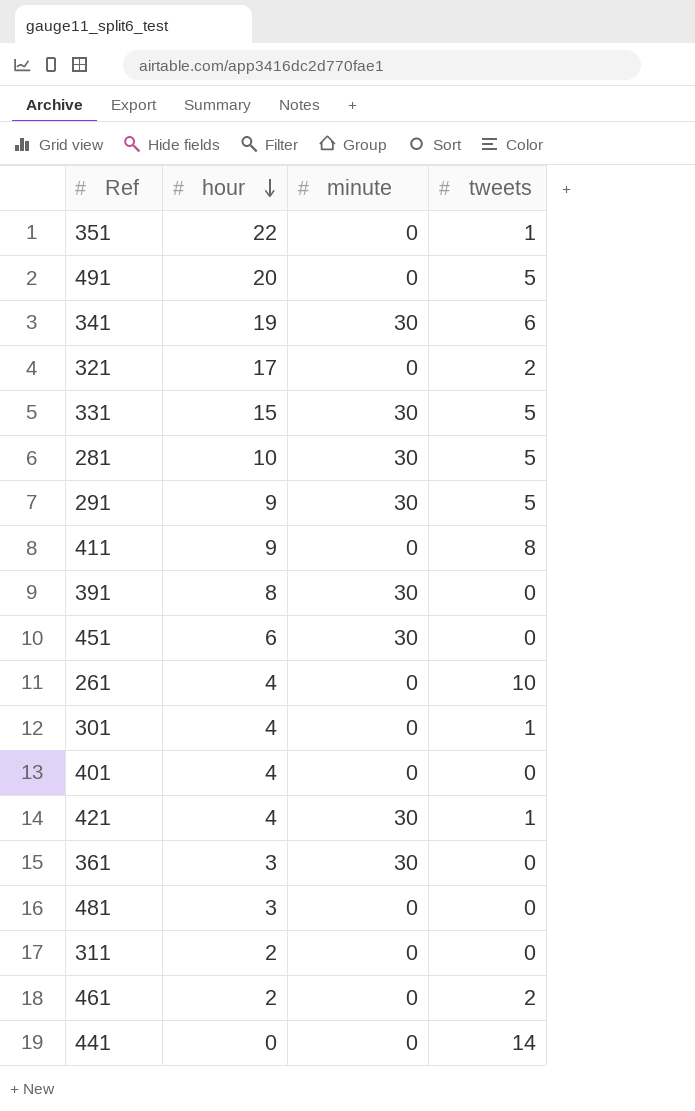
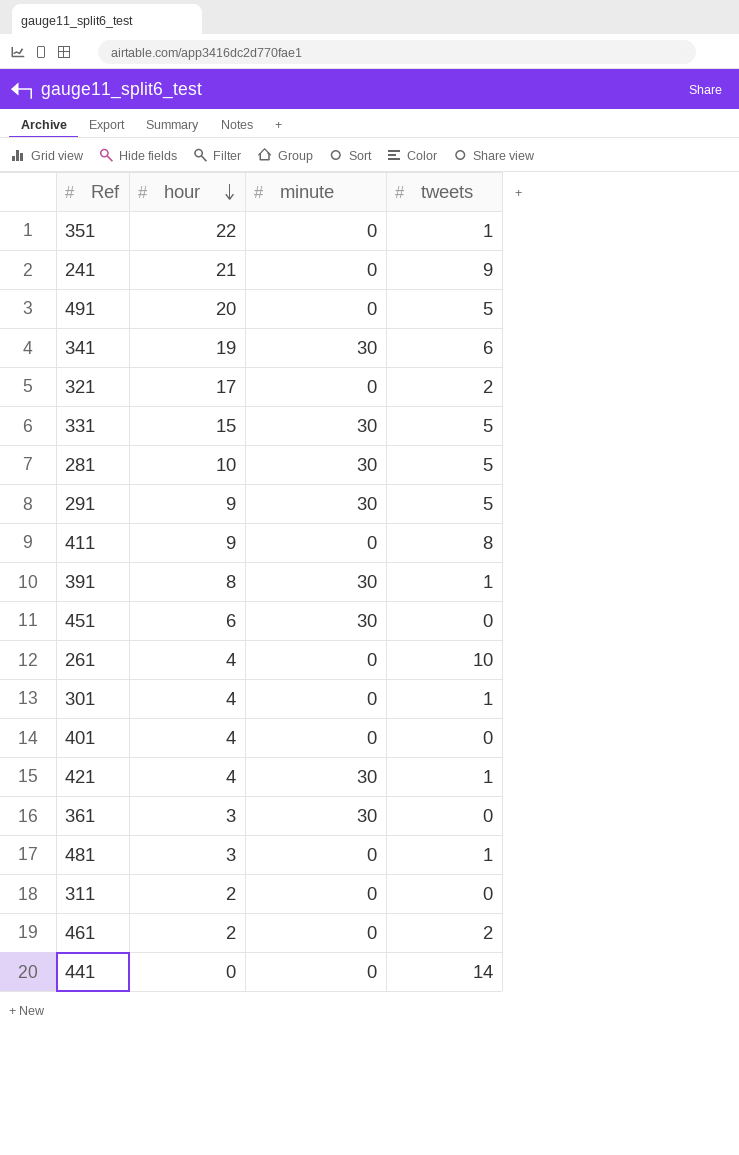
row 241: none -> 21 | 0 | 9
391 | tweets: 0 -> 1
481 | tweets: 0 -> 1

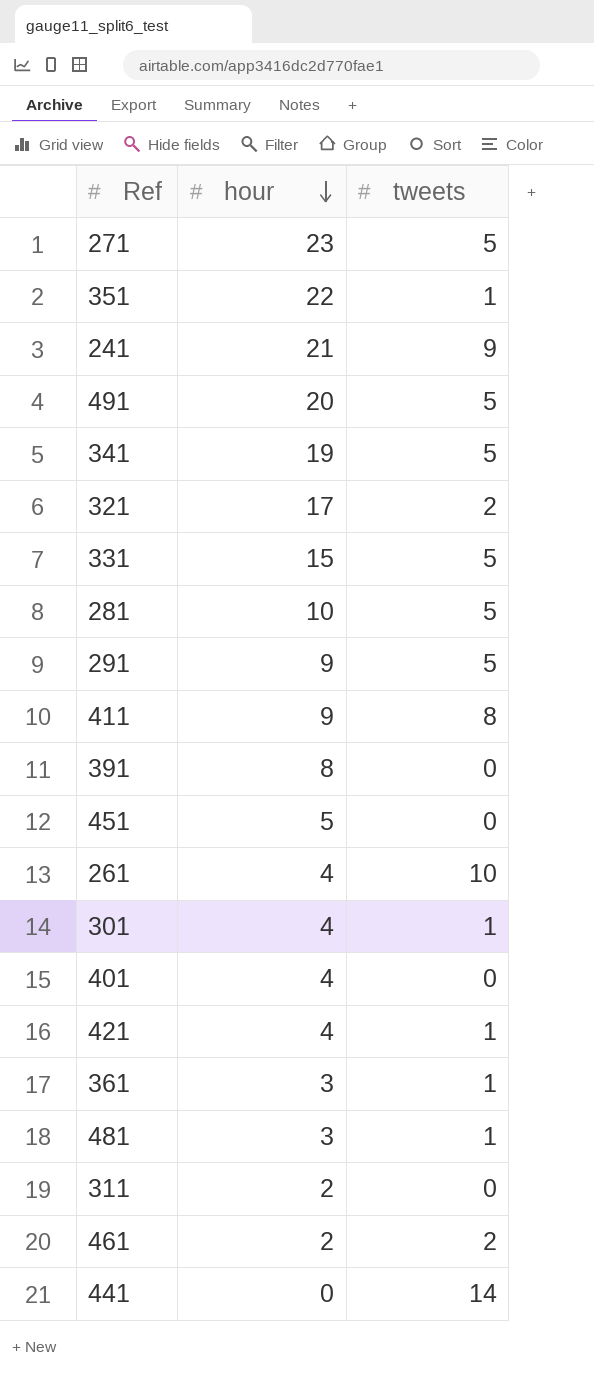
column minute | position: 3 -> none
row 271: none -> 23 | 5
341 | tweets: 6 -> 5
391 | tweets: 1 -> 0
451 | hour: 6 -> 5
361 | tweets: 0 -> 1

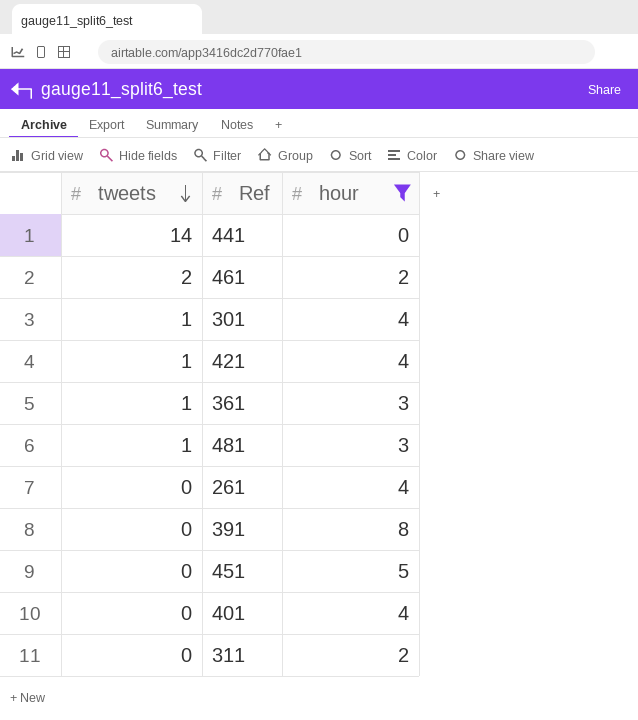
filter: none -> hour <= 8
row order: hour descending -> tweets descending
column tweets | position: 3 -> 1
261 | tweets: 10 -> 0

